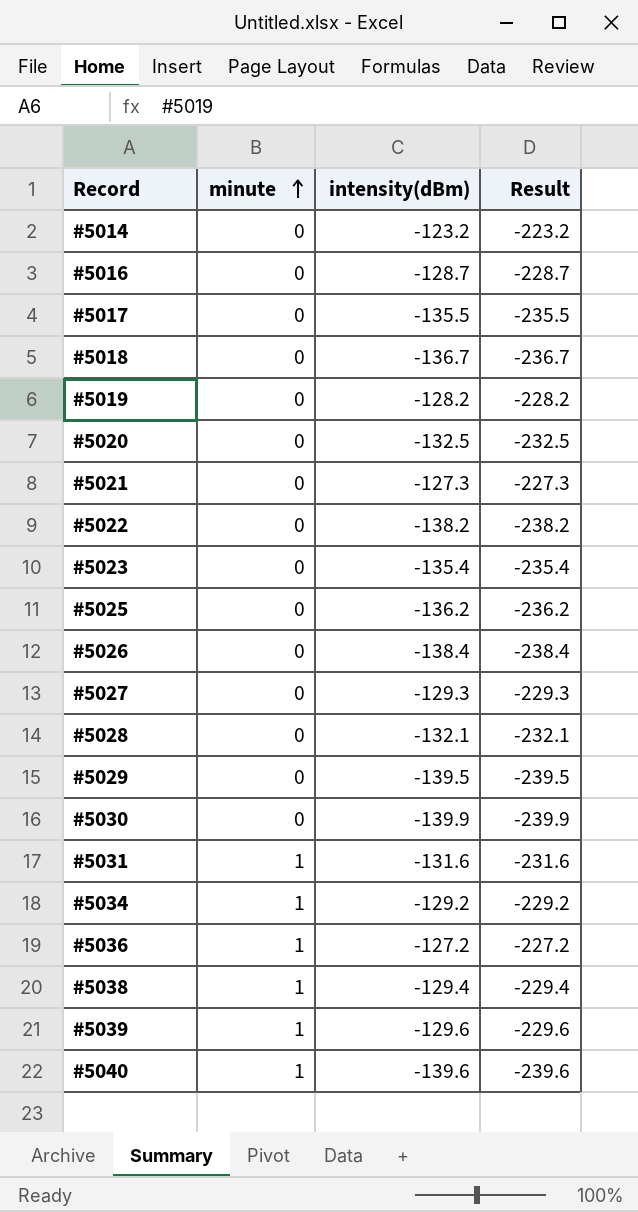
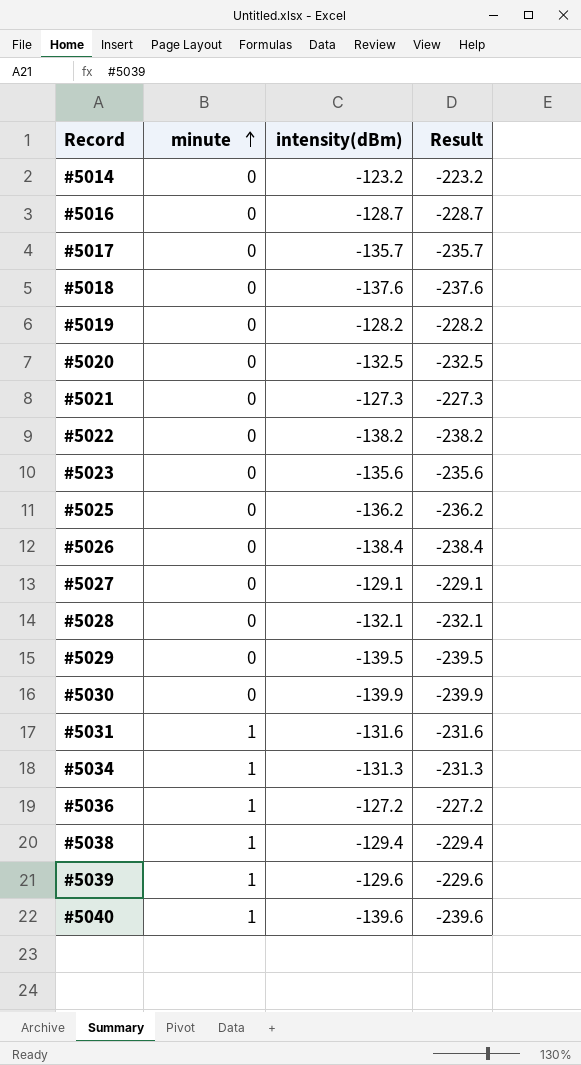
#5017 | intensity(dBm): -135.5 -> -135.7
#5017 | Result: -235.5 -> -235.7
#5018 | intensity(dBm): -136.7 -> -137.6
#5018 | Result: -236.7 -> -237.6
#5023 | intensity(dBm): -135.4 -> -135.6
#5023 | Result: -235.4 -> -235.6
#5027 | intensity(dBm): -129.3 -> -129.1
#5027 | Result: -229.3 -> -229.1
#5034 | intensity(dBm): -129.2 -> -131.3
#5034 | Result: -229.2 -> -231.3

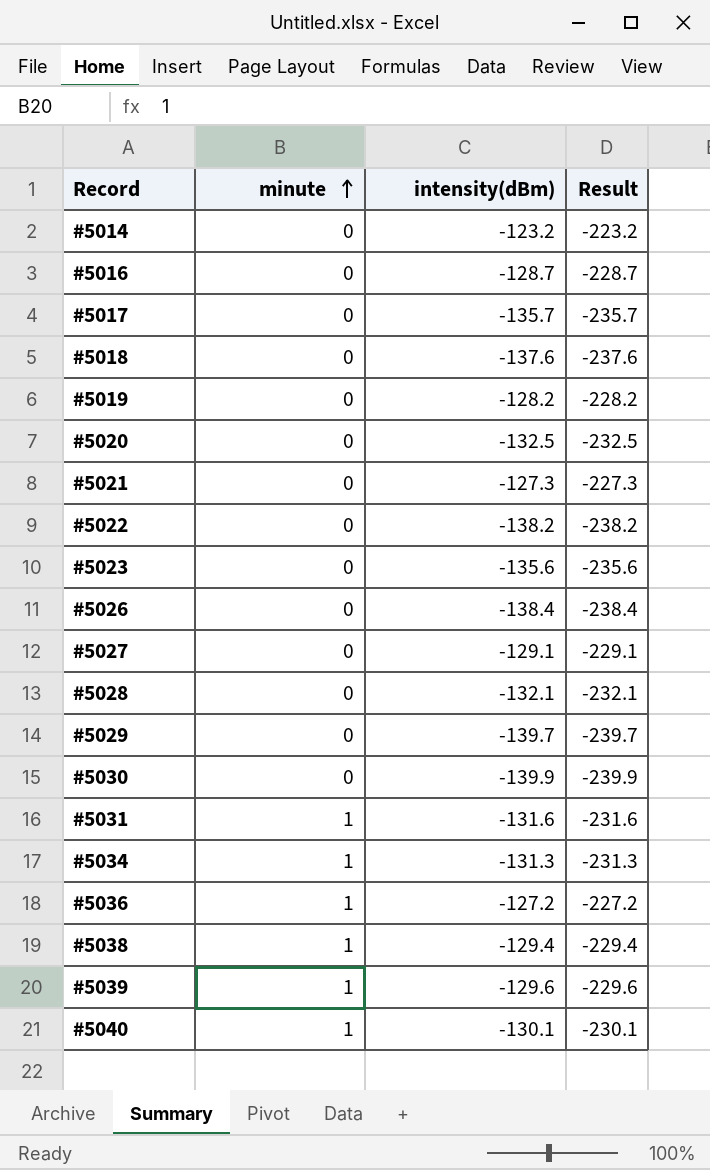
row #5025: 0 | -136.2 | -236.2 -> none
#5029 | intensity(dBm): -139.5 -> -139.7
#5029 | Result: -239.5 -> -239.7
#5040 | intensity(dBm): -139.6 -> -130.1
#5040 | Result: -239.6 -> -230.1

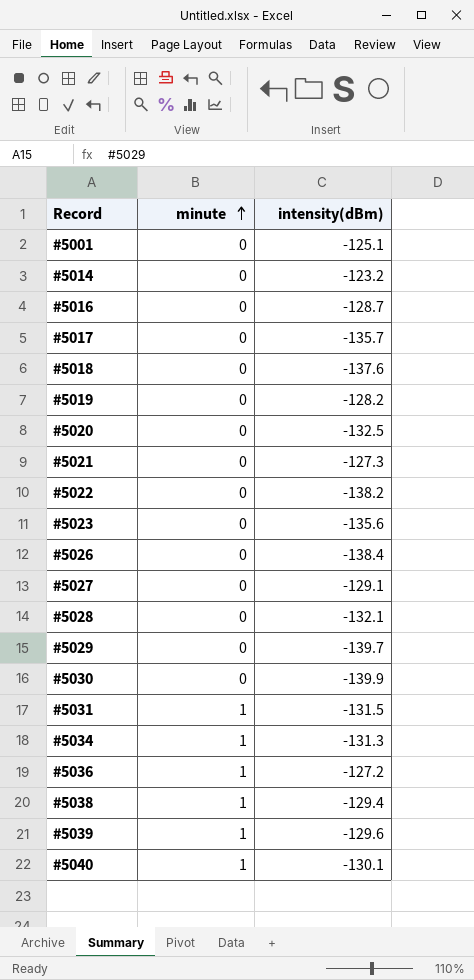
column Result | formula: [intensity(dBm)] - 100 -> none
row #5001: none -> 0 | -125.1
#5031 | intensity(dBm): -131.6 -> -131.5

